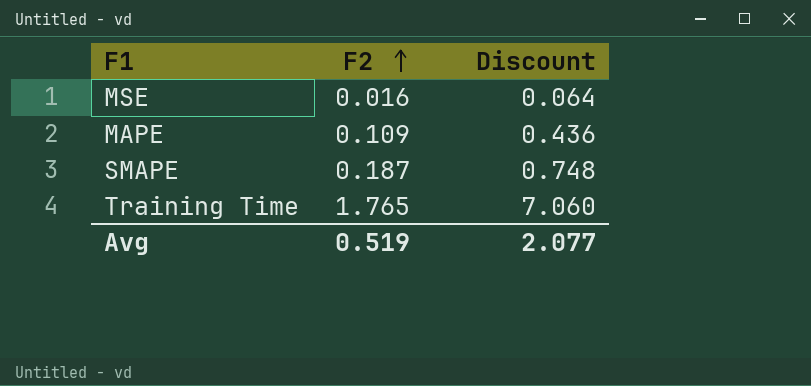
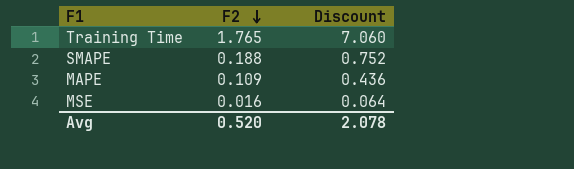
row order: F2 ascending -> F2 descending
SMAPE | F2: 0.187 -> 0.188
SMAPE | Discount: 0.748 -> 0.752
Avg | F2: 0.519 -> 0.520
Avg | Discount: 2.077 -> 2.078

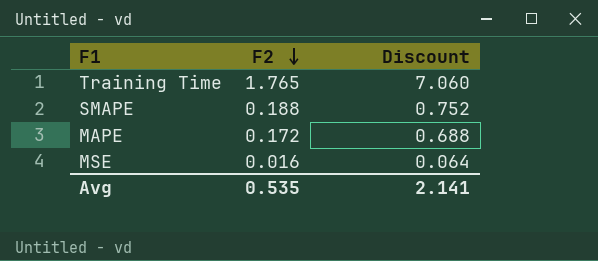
MAPE | F2: 0.109 -> 0.172
MAPE | Discount: 0.436 -> 0.688
Avg | F2: 0.520 -> 0.535
Avg | Discount: 2.078 -> 2.141

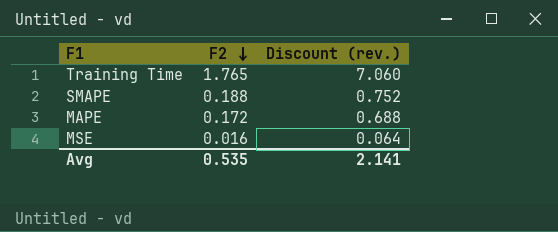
column name: Discount -> Discount (rev.)

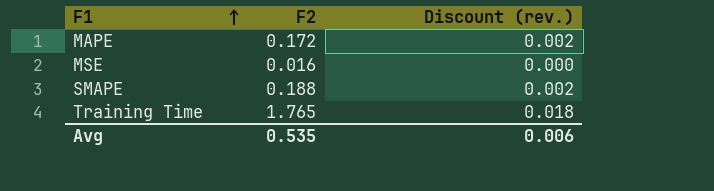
row order: F2 descending -> F1 ascending
column Discount (rev.) | formula: [F2] * 4 -> [F2] * 0.01
Avg | Discount (rev.): 2.141 -> 0.006

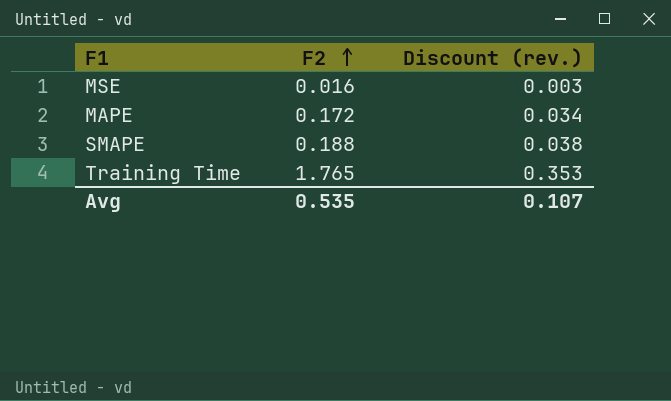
row order: F1 ascending -> F2 ascending
column Discount (rev.) | formula: [F2] * 0.01 -> [F2] * 0.2
Avg | Discount (rev.): 0.006 -> 0.107

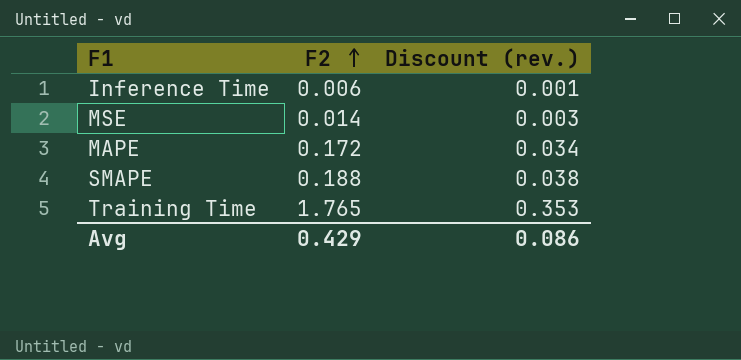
row Inference Time: none -> 0.006 | 0.001
MSE | F2: 0.016 -> 0.014
Avg | F2: 0.535 -> 0.429
Avg | Discount (rev.): 0.107 -> 0.086

